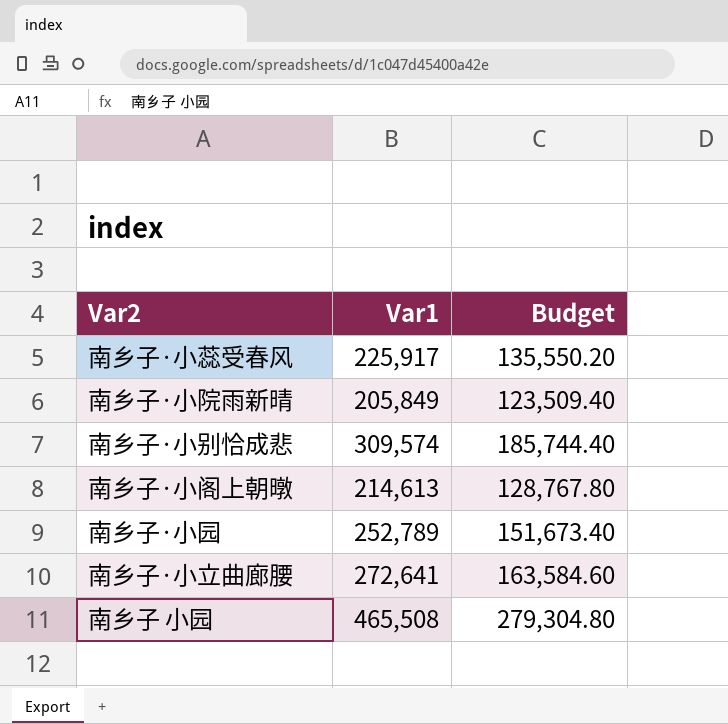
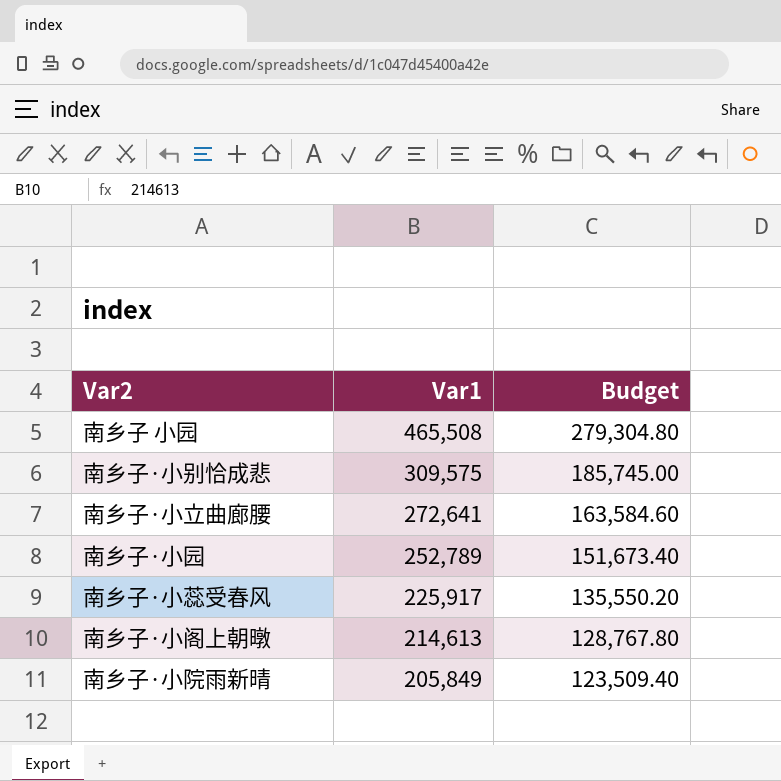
row order: none -> Var1 descending
南乡子·小别恰成悲 | Var1: 309,574 -> 309,575
南乡子·小别恰成悲 | Budget: 185,744.40 -> 185,745.00

